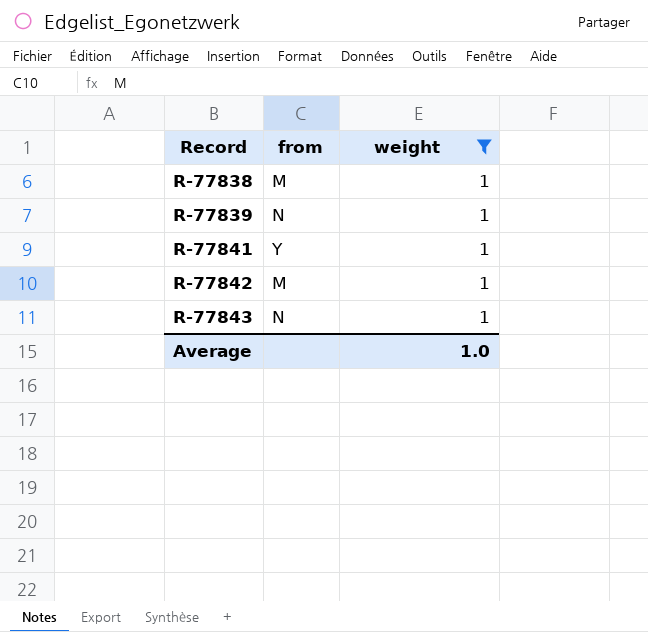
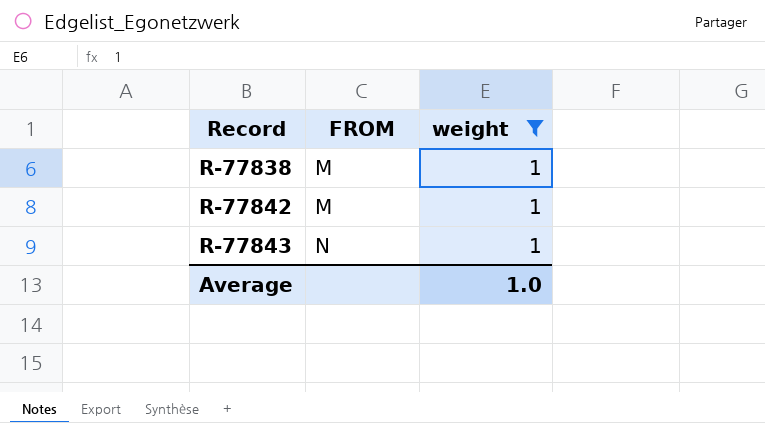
column name: from -> FROM
row R-77839: N | 1 -> none
row R-77841: Y | 1 -> none

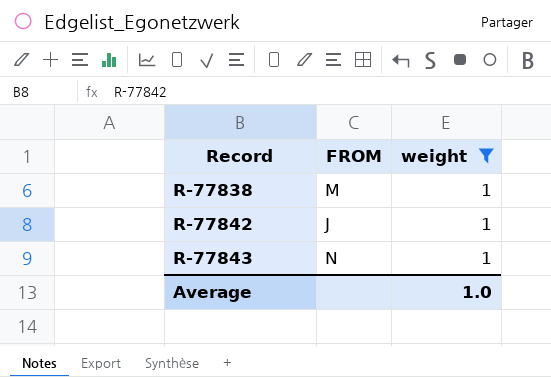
R-77842 | FROM: M -> J

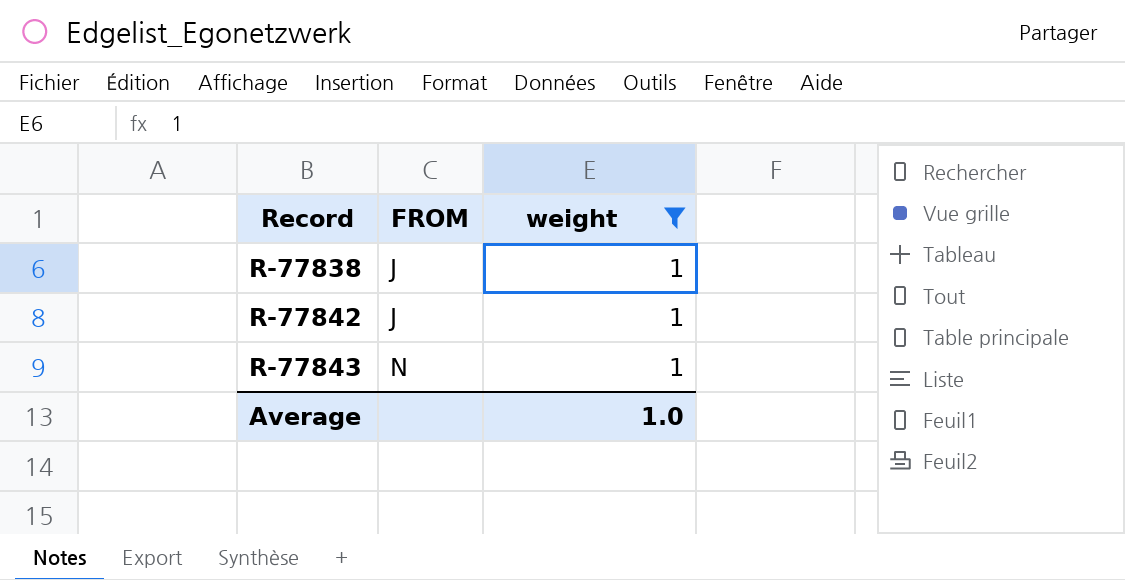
R-77838 | FROM: M -> J

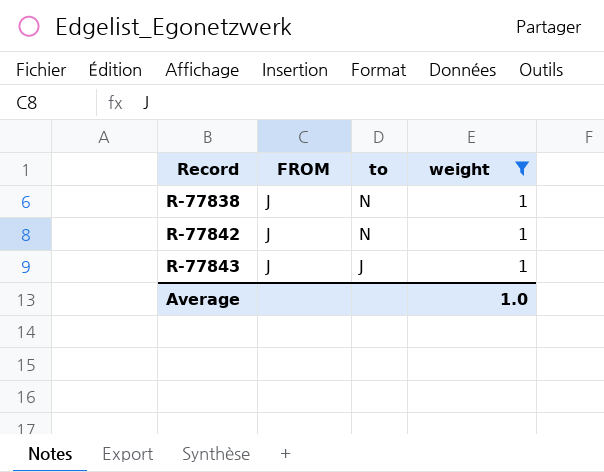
column to | position: none -> 3
R-77843 | FROM: N -> J

